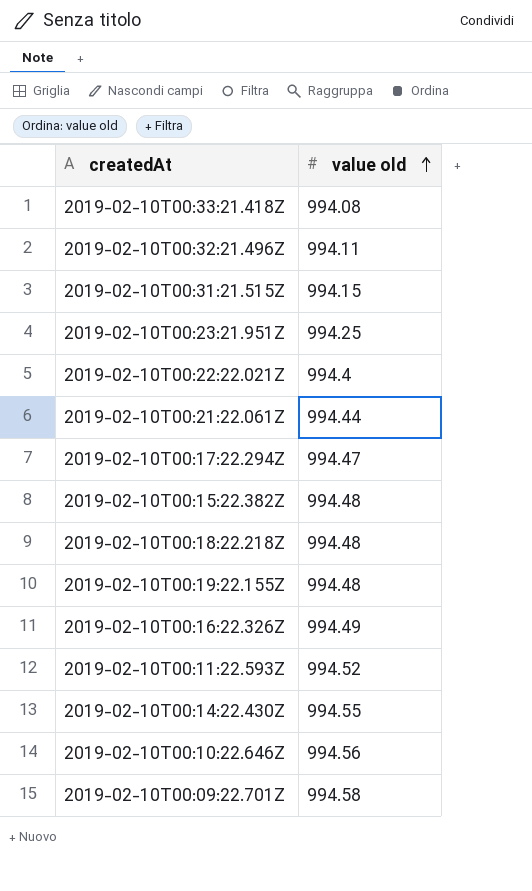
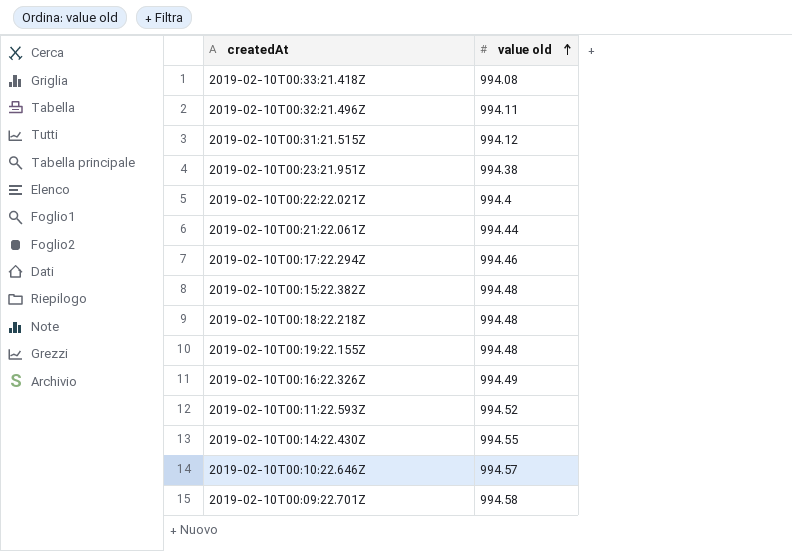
2019-02-10T00:31:21.515Z | value old: 994.15 -> 994.12
2019-02-10T00:23:21.951Z | value old: 994.25 -> 994.38
2019-02-10T00:17:22.294Z | value old: 994.47 -> 994.46
2019-02-10T00:10:22.646Z | value old: 994.56 -> 994.57

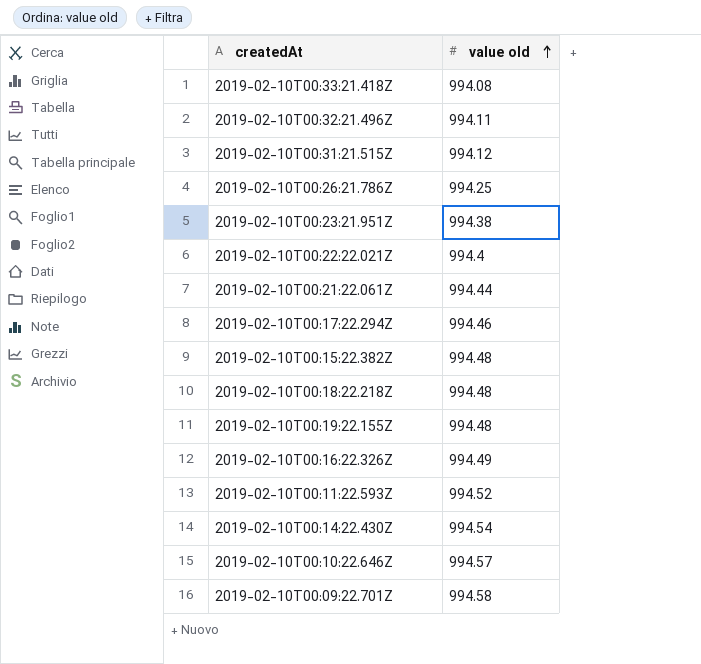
row 2019-02-10T00:26:21.786Z: none -> 994.25
2019-02-10T00:14:22.430Z | value old: 994.55 -> 994.54

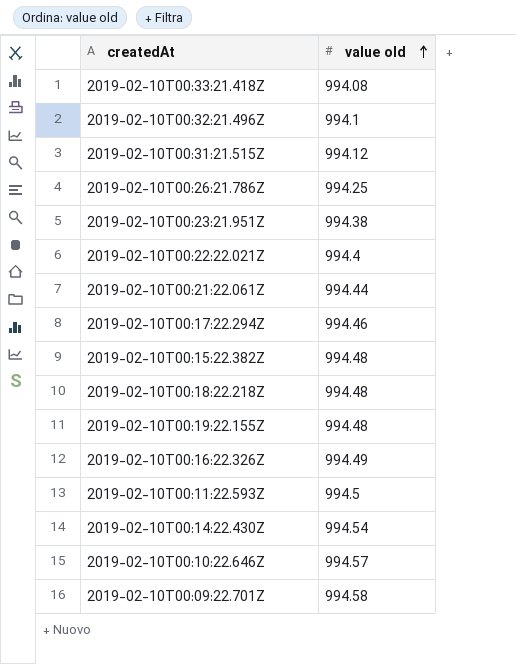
2019-02-10T00:32:21.496Z | value old: 994.11 -> 994.1
2019-02-10T00:11:22.593Z | value old: 994.52 -> 994.5

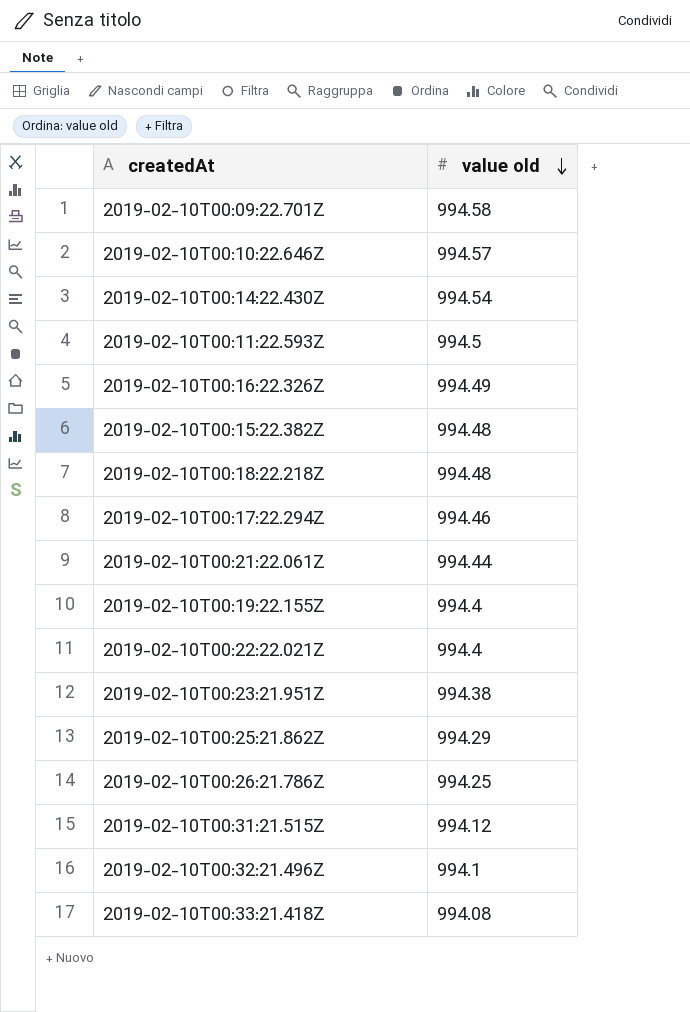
row order: value old ascending -> value old descending
2019-02-10T00:19:22.155Z | value old: 994.48 -> 994.4
row 2019-02-10T00:25:21.862Z: none -> 994.29

